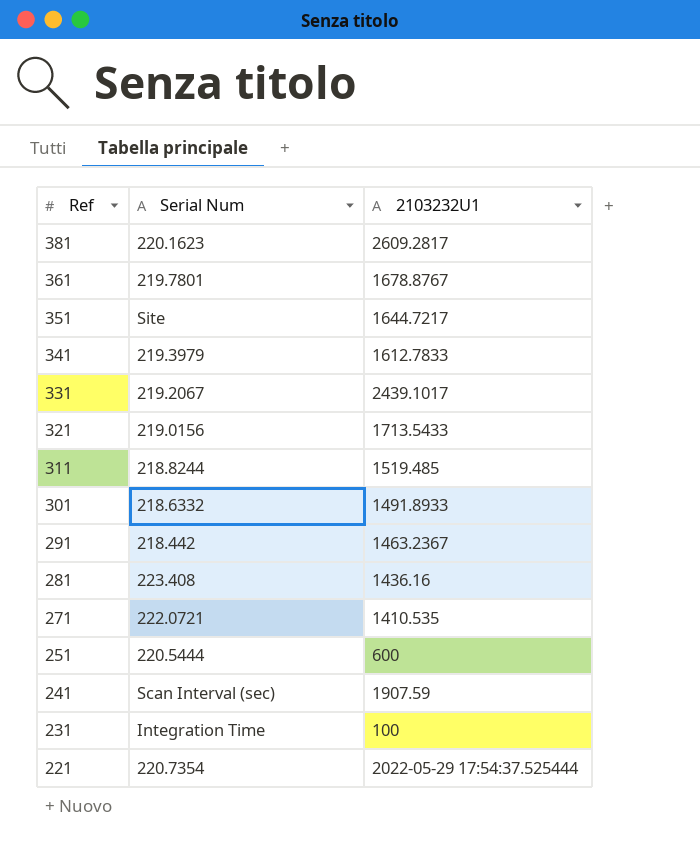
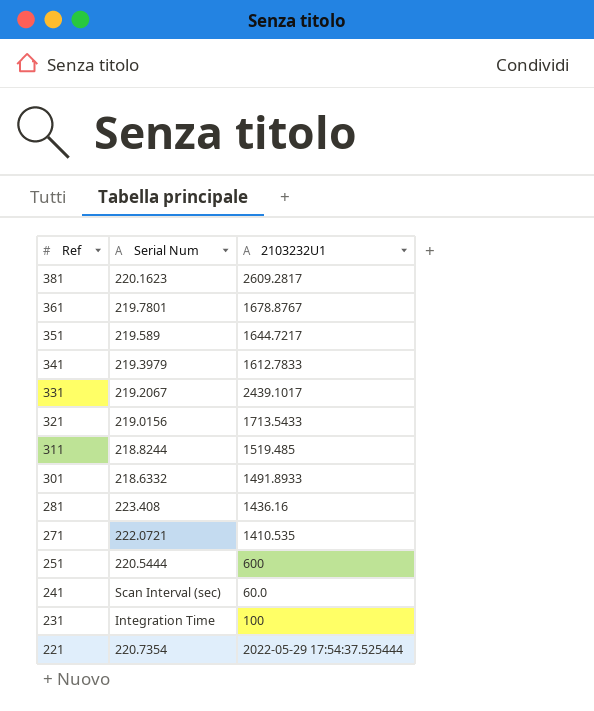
row 291: 218.442 | 1463.2367 -> none
351 | Serial Num: Site -> 219.589
241 | 2103232U1: 1907.59 -> 60.0

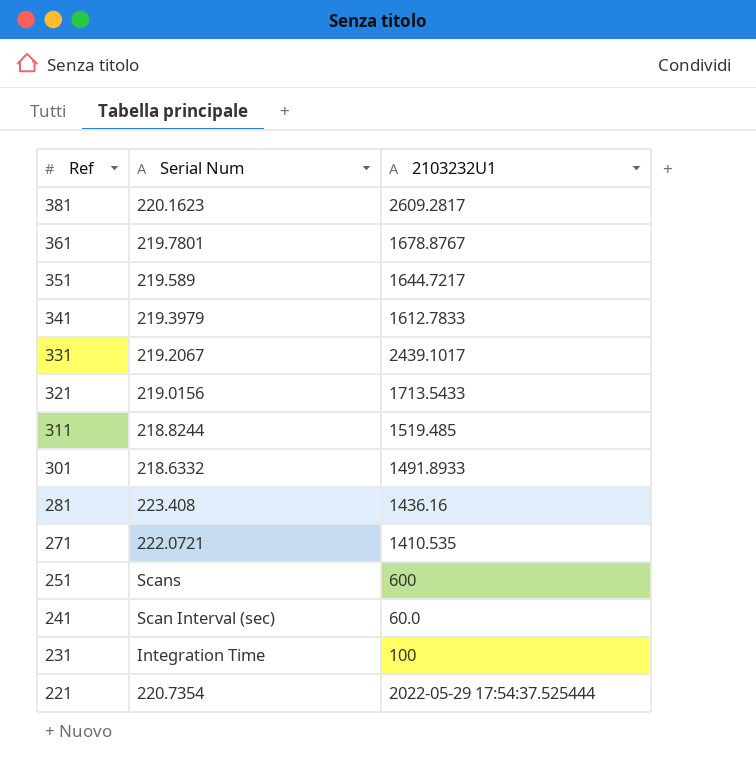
251 | Serial Num: 220.5444 -> Scans

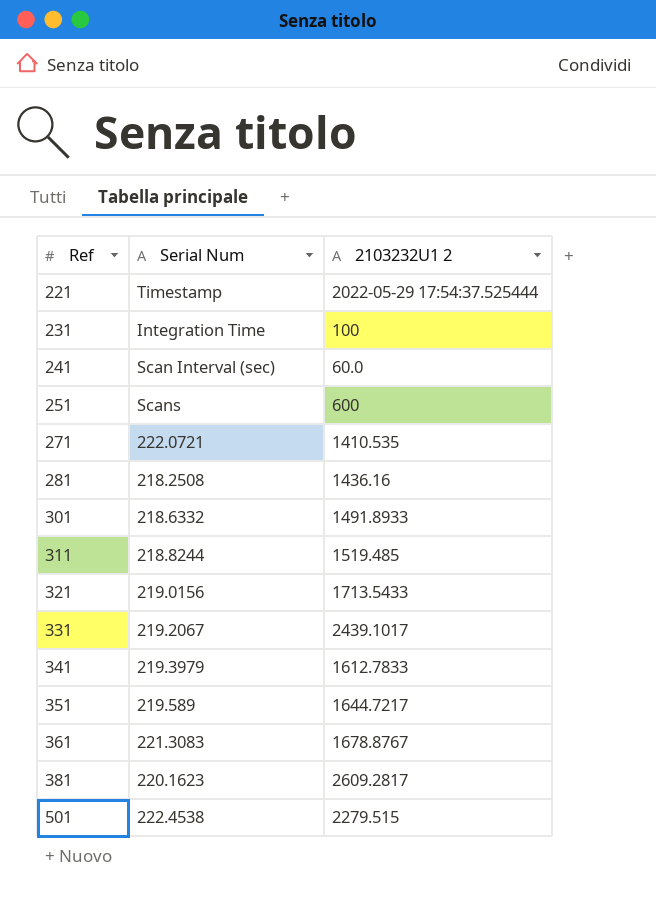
row order: Ref descending -> Ref ascending
column name: 2103232U1 -> 2103232U1 2
221 | Serial Num: 220.7354 -> Timestamp
281 | Serial Num: 223.408 -> 218.2508
361 | Serial Num: 219.7801 -> 221.3083
row 501: none -> 222.4538 | 2279.515

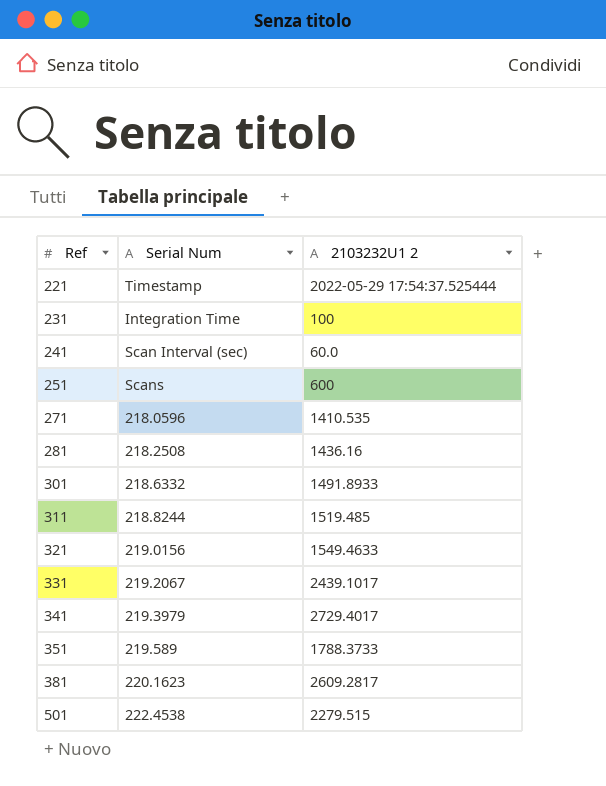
row 361: 221.3083 | 1678.8767 -> none
271 | Serial Num: 222.0721 -> 218.0596
321 | 2103232U1 2: 1713.5433 -> 1549.4633
341 | 2103232U1 2: 1612.7833 -> 2729.4017
351 | 2103232U1 2: 1644.7217 -> 1788.3733

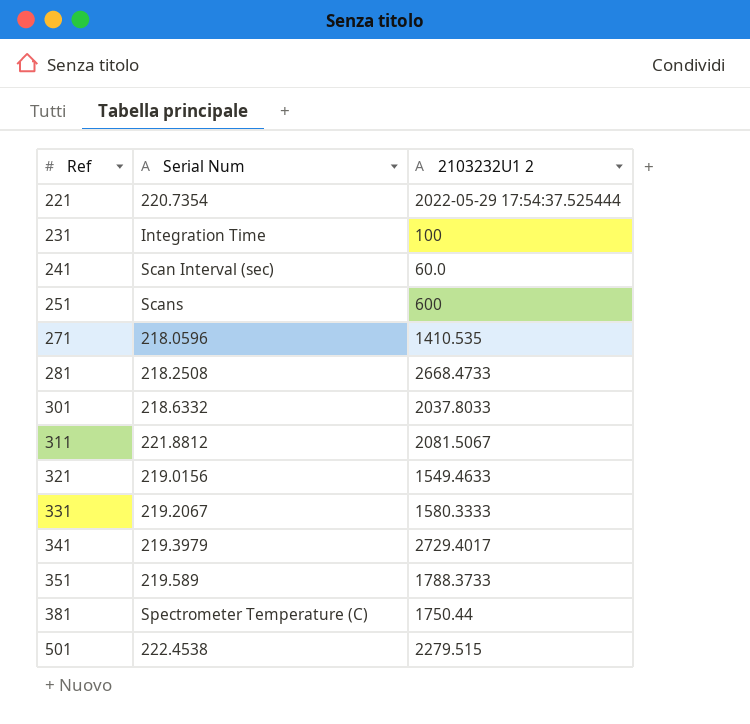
221 | Serial Num: Timestamp -> 220.7354
281 | 2103232U1 2: 1436.16 -> 2668.4733
301 | 2103232U1 2: 1491.8933 -> 2037.8033
311 | Serial Num: 218.8244 -> 221.8812
311 | 2103232U1 2: 1519.485 -> 2081.5067
331 | 2103232U1 2: 2439.1017 -> 1580.3333
381 | Serial Num: 220.1623 -> Spectrometer Temperature (C)
381 | 2103232U1 2: 2609.2817 -> 1750.44

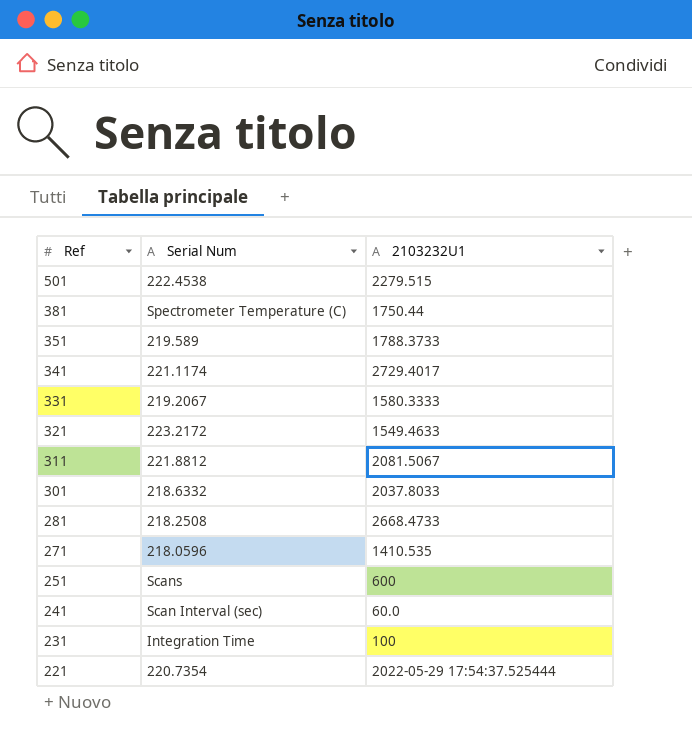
row order: Ref ascending -> Ref descending
column name: 2103232U1 2 -> 2103232U1
341 | Serial Num: 219.3979 -> 221.1174
321 | Serial Num: 219.0156 -> 223.2172

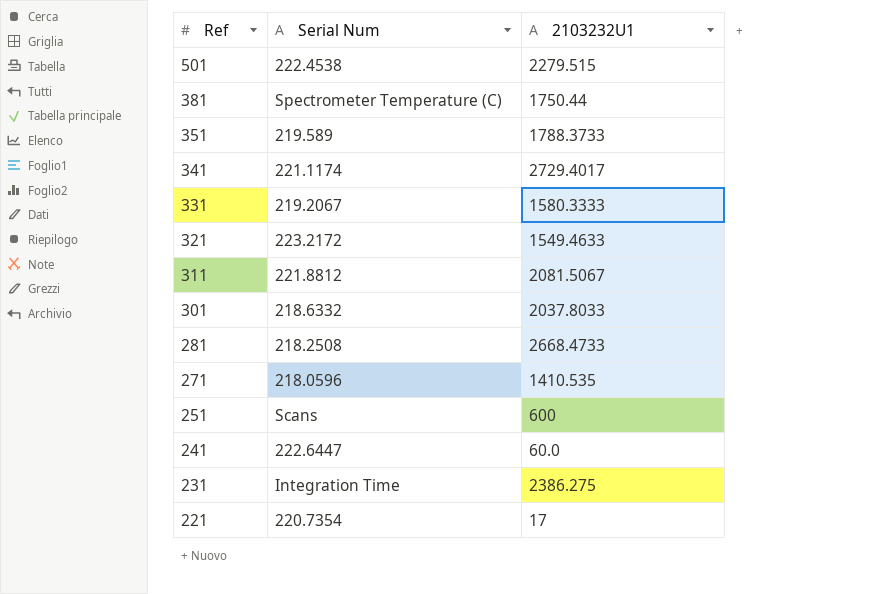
241 | Serial Num: Scan Interval (sec) -> 222.6447
231 | 2103232U1: 100 -> 2386.275
221 | 2103232U1: 2022-05-29 17:54:37.525444 -> 17

